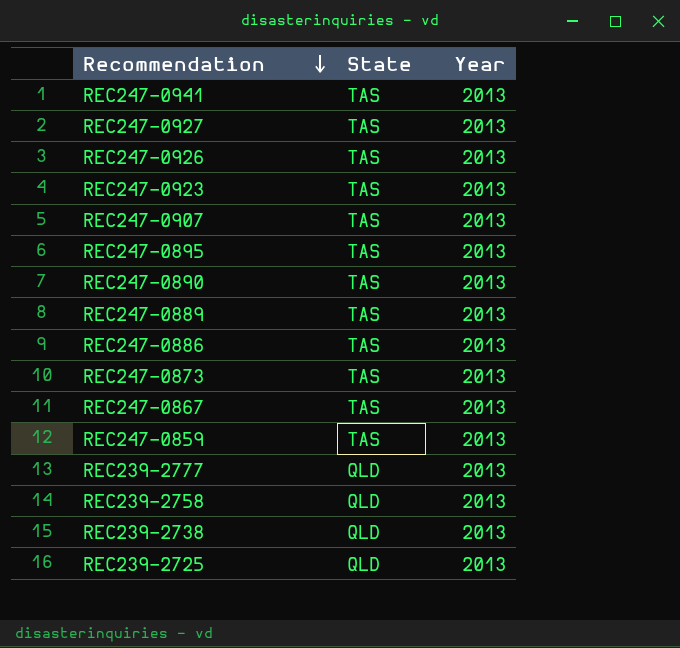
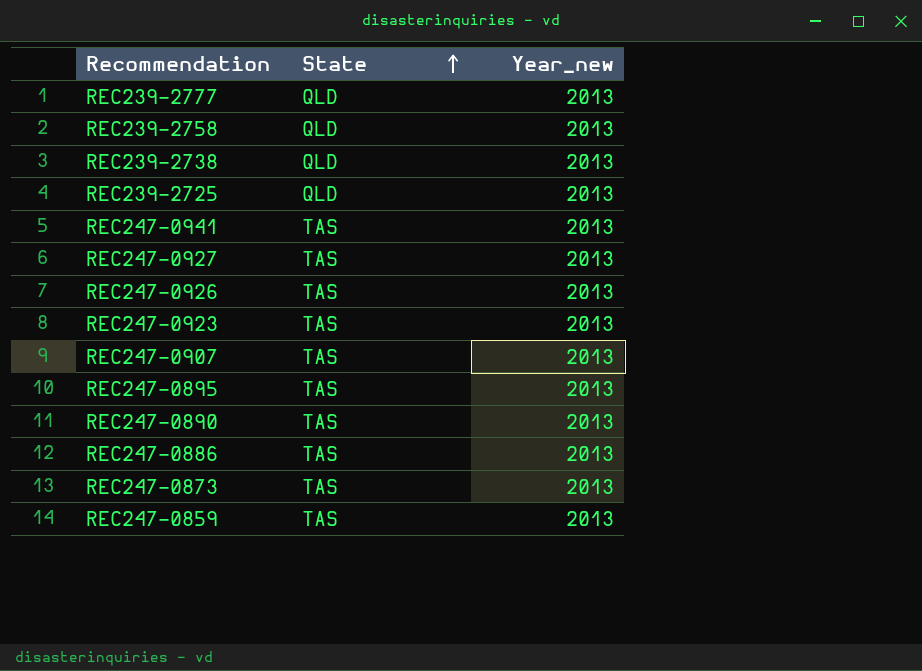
row order: Recommendation descending -> State ascending
column name: Year -> Year_new
row REC247-0889: TAS | 2013 -> none
row REC247-0867: TAS | 2013 -> none

